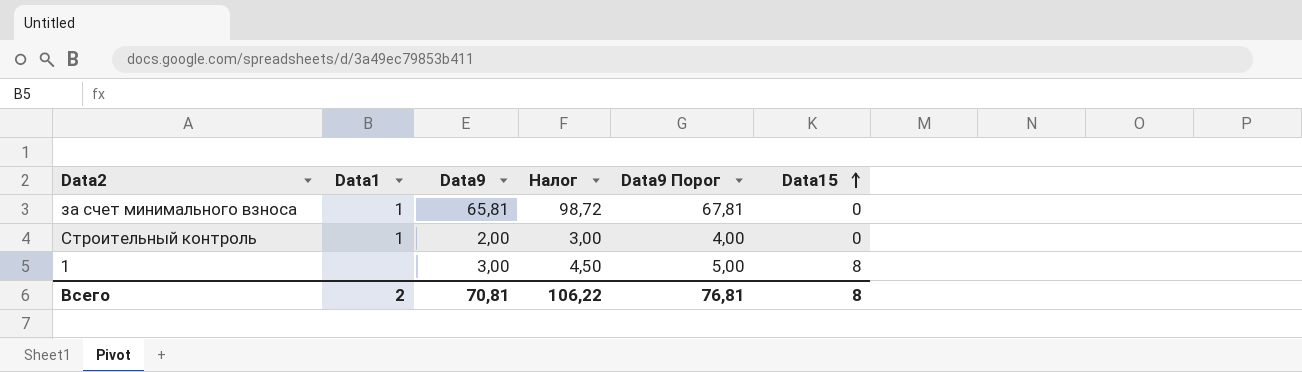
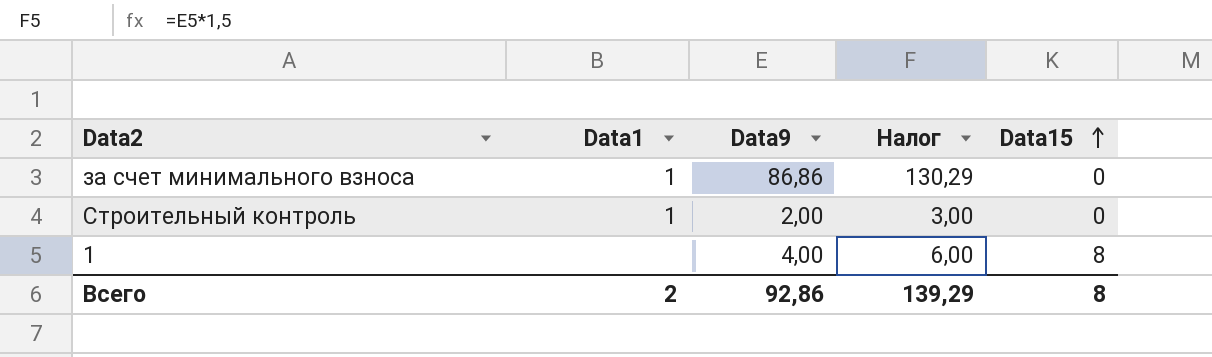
column Data9 Порог | formula: [Data9] + 2 -> none
за счет минимального взноса | Data9: 65,81 -> 86,86
за счет минимального взноса | Налог: 98,72 -> 130,29
1 | Data9: 3,00 -> 4,00
1 | Налог: 4,50 -> 6,00
Всего | Data9: 70,81 -> 92,86
Всего | Налог: 106,22 -> 139,29

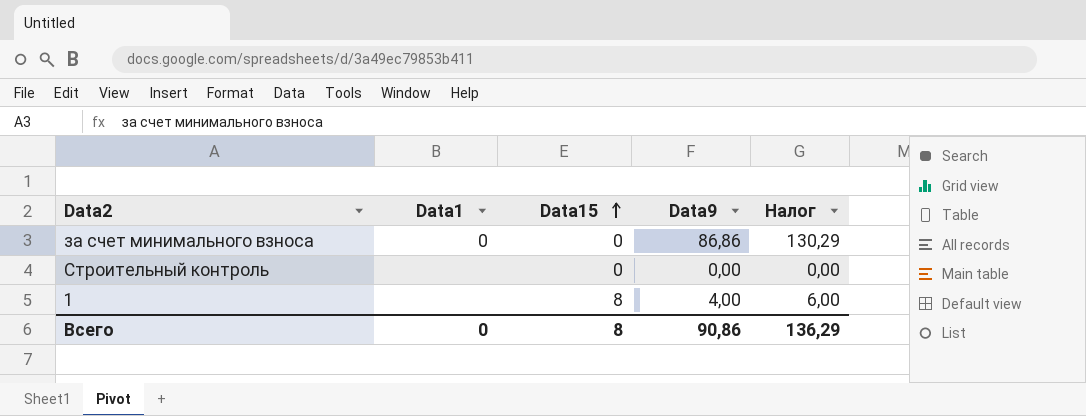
column Data15 | position: 5 -> 3
за счет минимального взноса | Data1: 1 -> 0
Строительный контроль | Data1: 1 -> none
Строительный контроль | Data9: 2,00 -> 0,00
Строительный контроль | Налог: 3,00 -> 0,00
Всего | Data1: 2 -> 0
Всего | Data9: 92,86 -> 90,86
Всего | Налог: 139,29 -> 136,29

